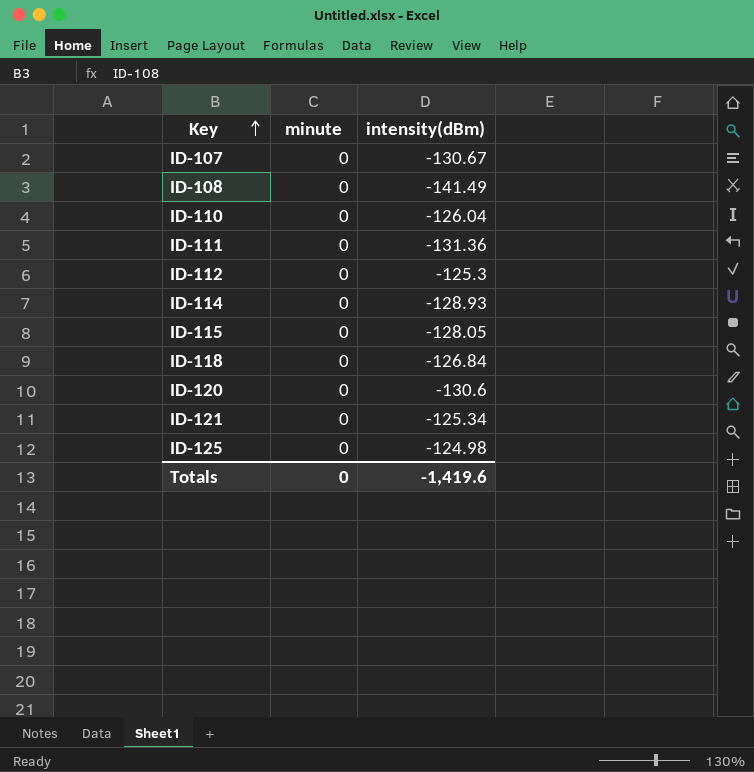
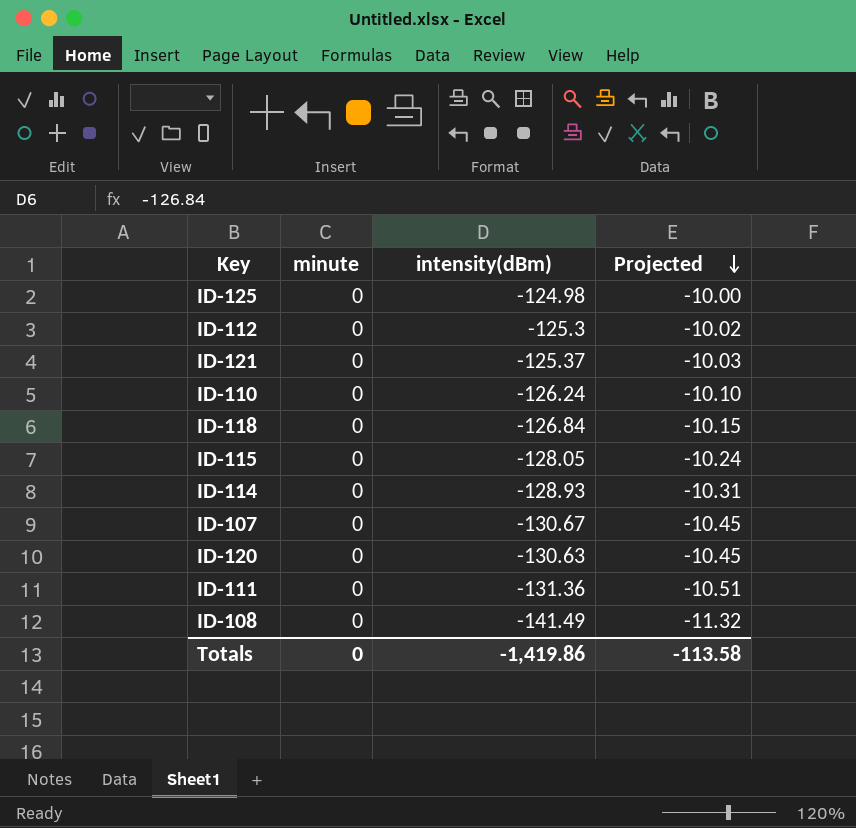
row order: Key ascending -> Projected descending
column Projected | formula: none -> [intensity(dBm)] * 0.08
ID-121 | intensity(dBm): -125.34 -> -125.37
ID-110 | intensity(dBm): -126.04 -> -126.24
ID-120 | intensity(dBm): -130.6 -> -130.63
Totals | intensity(dBm): -1,419.6 -> -1,419.86

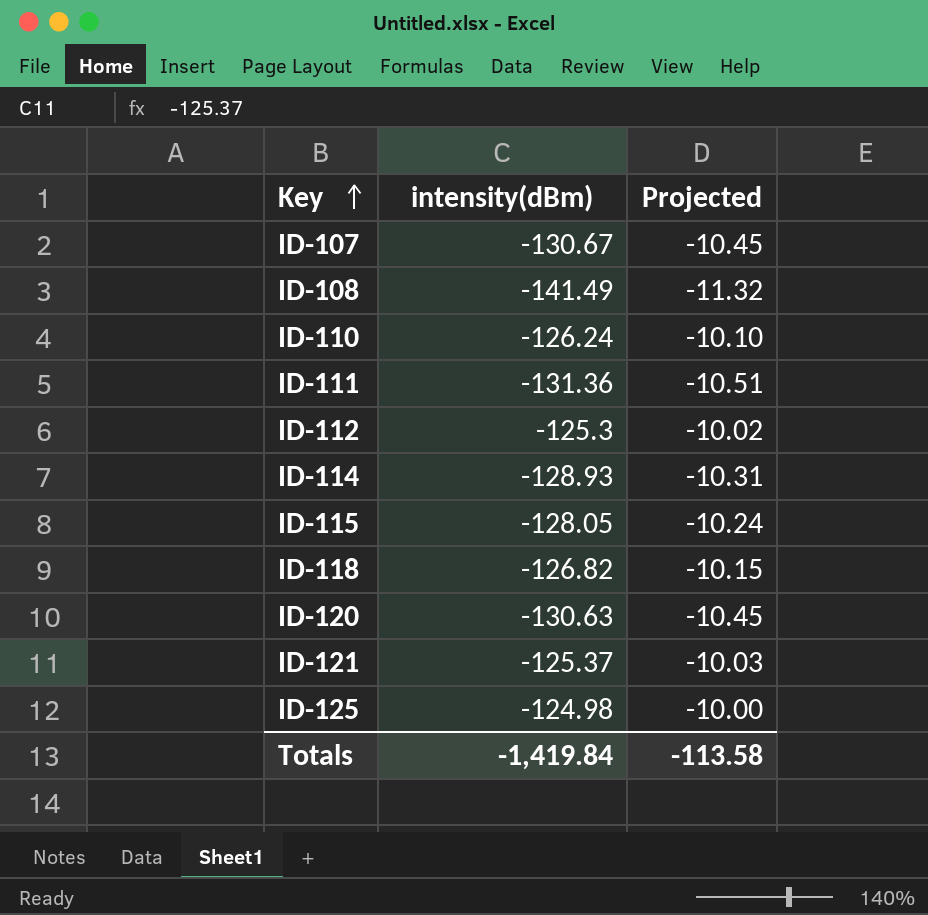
row order: Projected descending -> Key ascending
column minute | position: 2 -> none
ID-118 | intensity(dBm): -126.84 -> -126.82
Totals | intensity(dBm): -1,419.86 -> -1,419.84

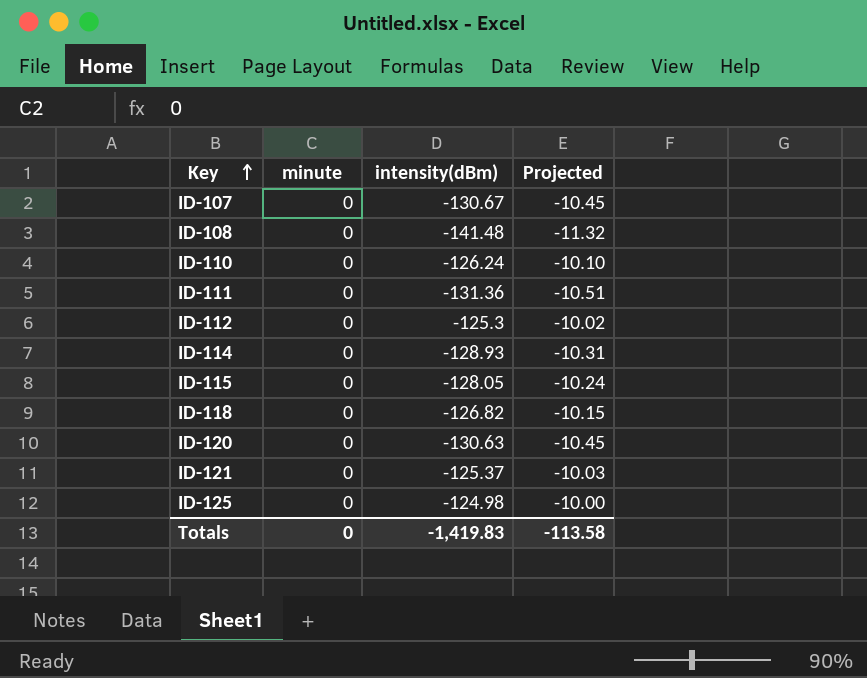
column minute | position: none -> 2
ID-108 | intensity(dBm): -141.49 -> -141.48
Totals | intensity(dBm): -1,419.84 -> -1,419.83

